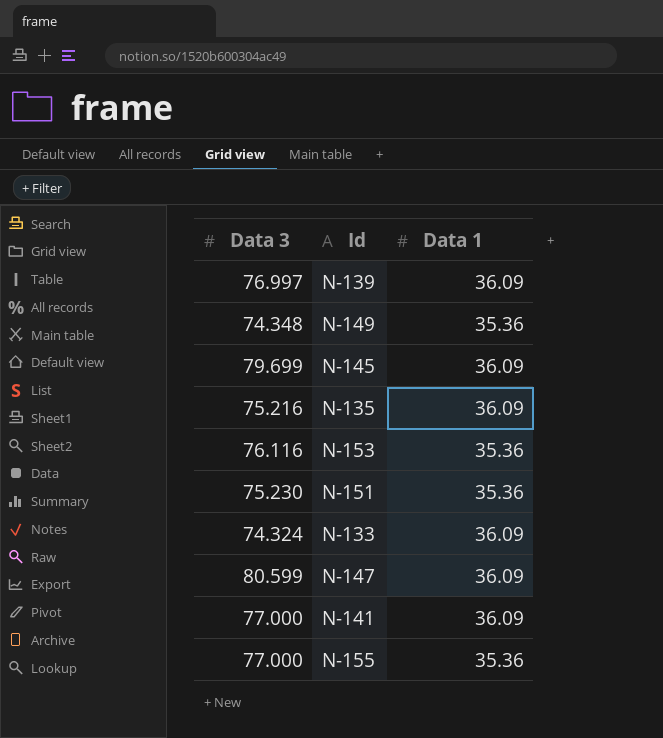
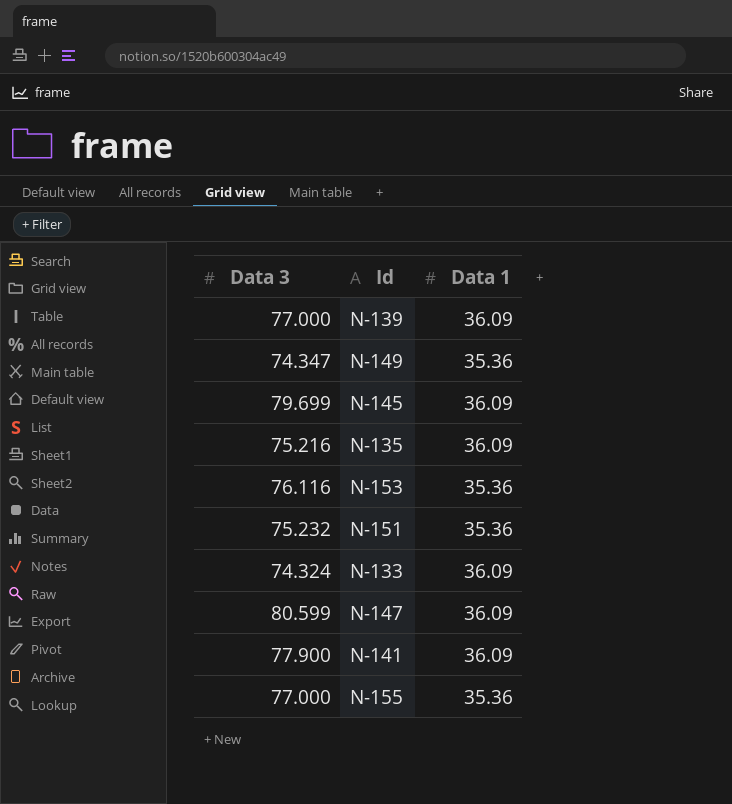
N-139 | Data 3: 76.997 -> 77.000
N-149 | Data 3: 74.348 -> 74.347
N-151 | Data 3: 75.230 -> 75.232
N-141 | Data 3: 77.000 -> 77.900

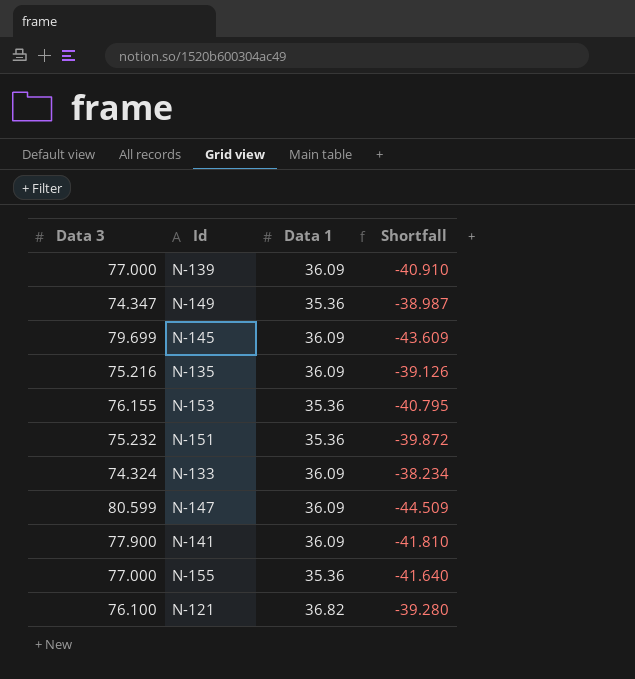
column Shortfall | formula: none -> [Data 1] - [Data 3]
N-153 | Data 3: 76.116 -> 76.155
row N-121: none -> 76.100 | 36.82 | -39.280

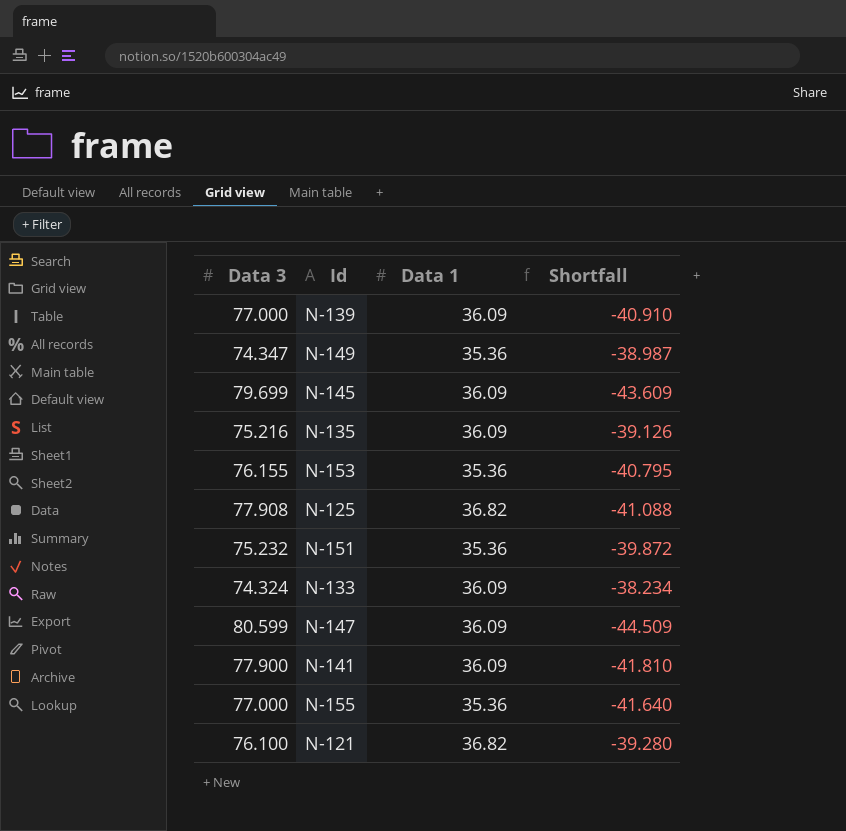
row N-125: none -> 77.908 | 36.82 | -41.088

